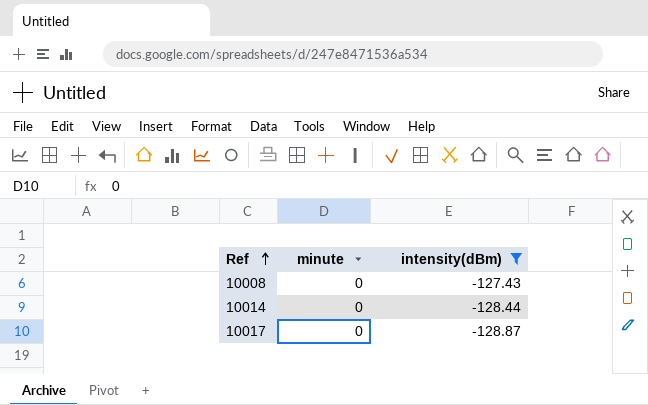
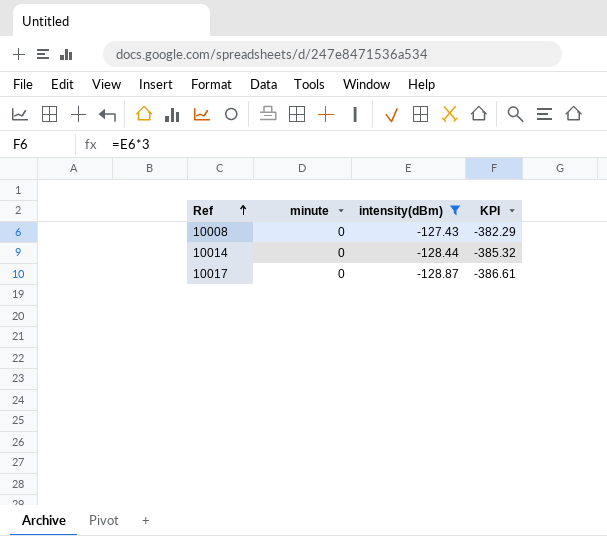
column KPI | formula: none -> [intensity(dBm)] * 3

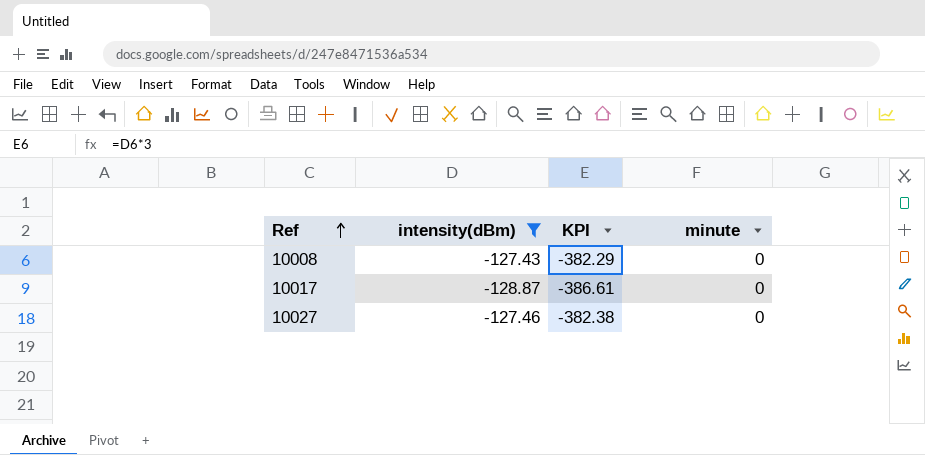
column minute | position: 2 -> 4
row 10014: 0 | -128.44 | -385.32 -> none
row 10027: none -> -127.46 | -382.38 | 0

